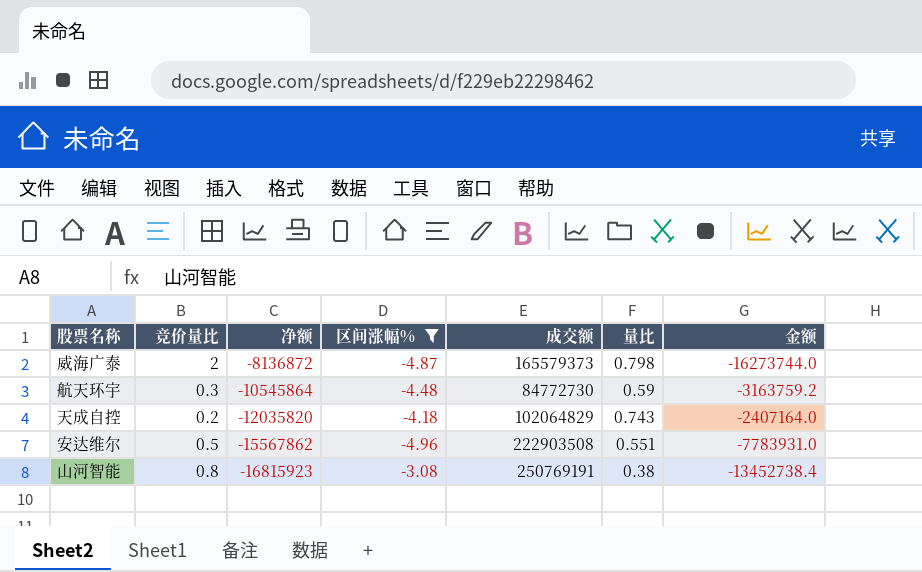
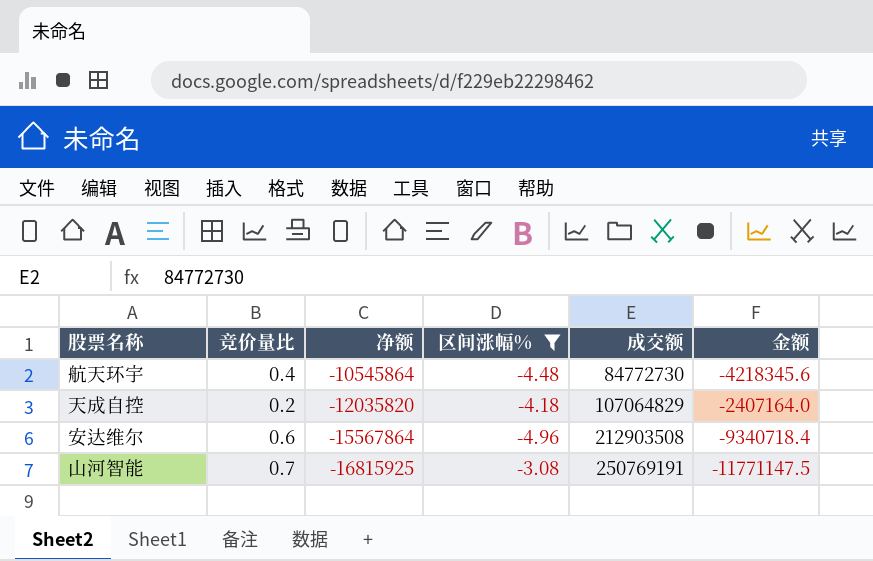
column 量比 | position: 6 -> none
row 威海广泰: 2 | -8136872 | -4.87 | 165579373 | 0.798 | -16273744.0 -> none
航天环宇 | 竞价量比: 0.3 -> 0.4
航天环宇 | 金额: -3163759.2 -> -4218345.6
天成自控 | 成交额: 102064829 -> 107064829
安达维尔 | 竞价量比: 0.5 -> 0.6
安达维尔 | 净额: -15567862 -> -15567864
安达维尔 | 成交额: 222903508 -> 212903508
安达维尔 | 金额: -7783931.0 -> -9340718.4
山河智能 | 竞价量比: 0.8 -> 0.7
山河智能 | 净额: -16815923 -> -16815925
山河智能 | 金额: -13452738.4 -> -11771147.5

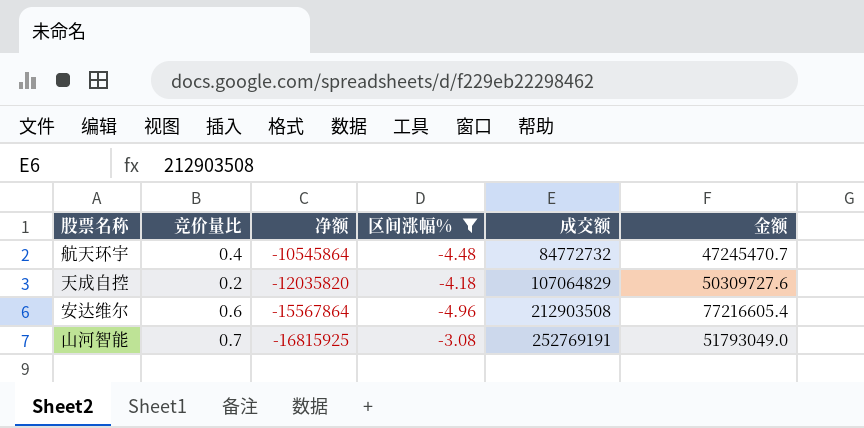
column 金额 | formula: [竞价量比] * [净额] -> [净额] * [区间涨幅%]
航天环宇 | 成交额: 84772730 -> 84772732
山河智能 | 成交额: 250769191 -> 252769191

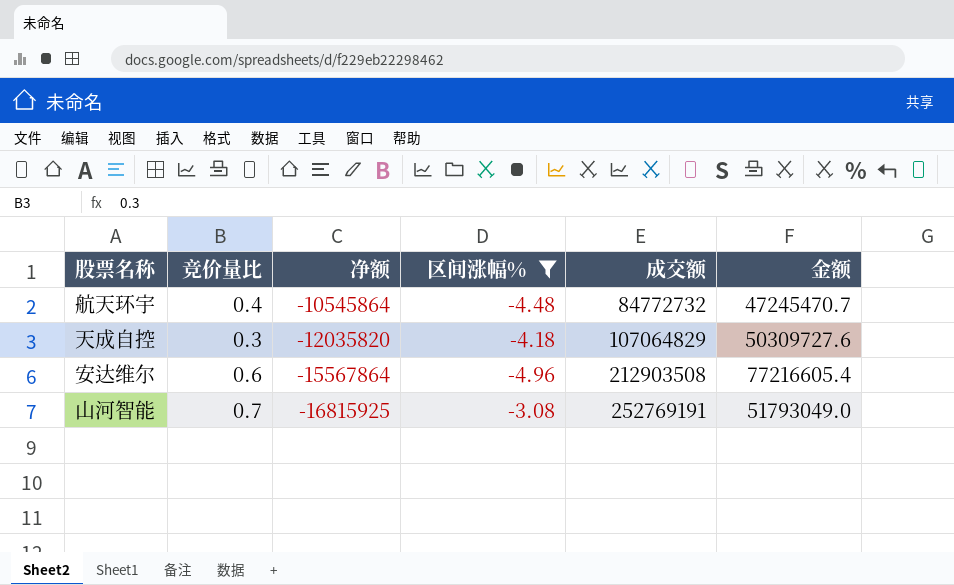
天成自控 | 竞价量比: 0.2 -> 0.3

